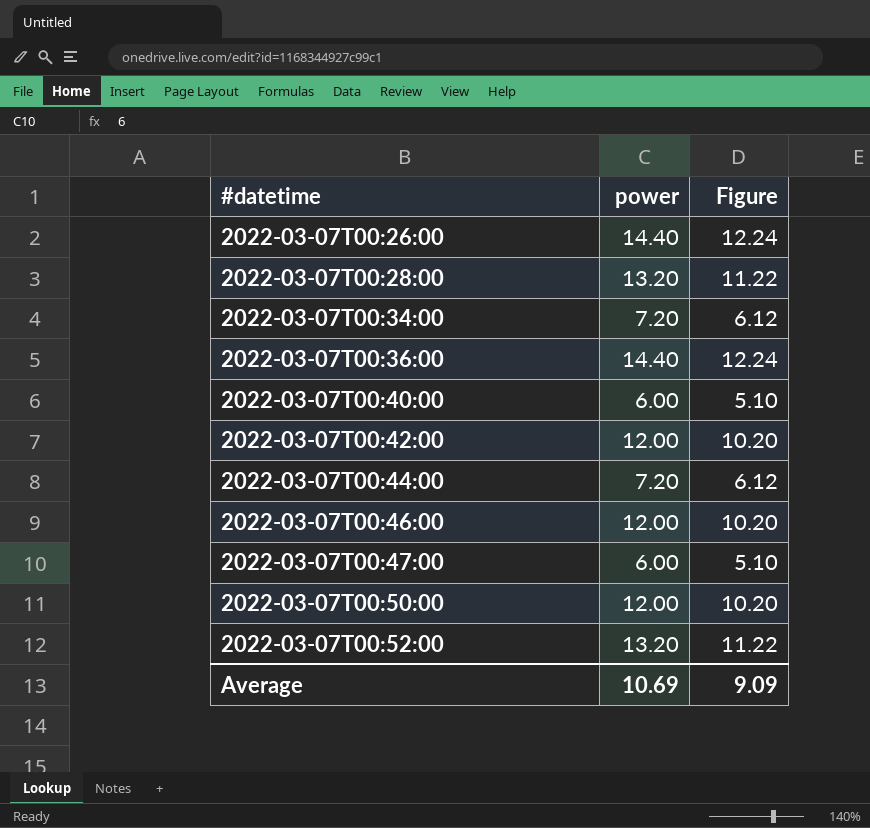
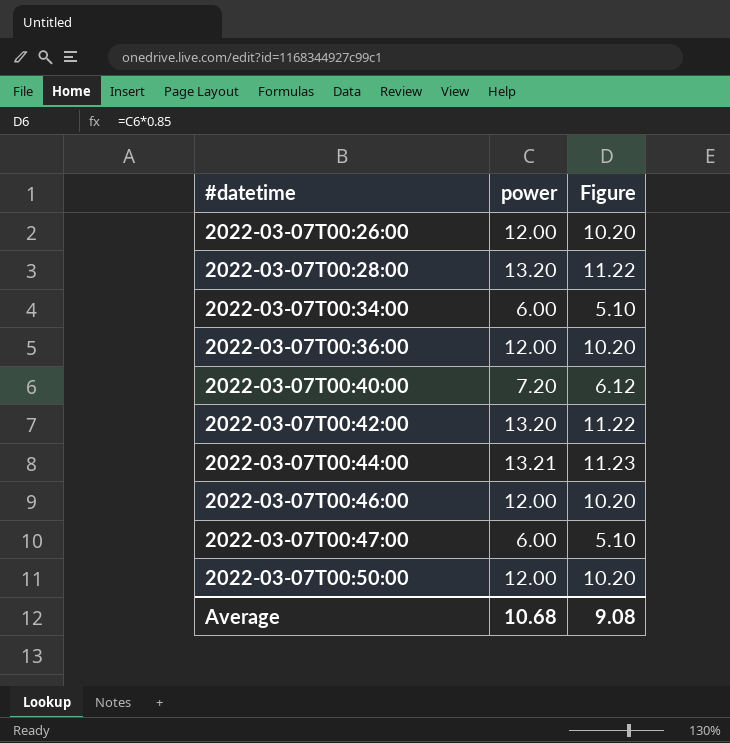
row 2022-03-07T00:52:00: 13.20 | 11.22 -> none
2022-03-07T00:26:00 | power: 14.40 -> 12.00
2022-03-07T00:26:00 | Figure: 12.24 -> 10.20
2022-03-07T00:34:00 | power: 7.20 -> 6.00
2022-03-07T00:34:00 | Figure: 6.12 -> 5.10
2022-03-07T00:36:00 | power: 14.40 -> 12.00
2022-03-07T00:36:00 | Figure: 12.24 -> 10.20
2022-03-07T00:40:00 | power: 6.00 -> 7.20
2022-03-07T00:40:00 | Figure: 5.10 -> 6.12
2022-03-07T00:42:00 | power: 12.00 -> 13.20
2022-03-07T00:42:00 | Figure: 10.20 -> 11.22
2022-03-07T00:44:00 | power: 7.20 -> 13.21
2022-03-07T00:44:00 | Figure: 6.12 -> 11.23
Average | power: 10.69 -> 10.68
Average | Figure: 9.09 -> 9.08

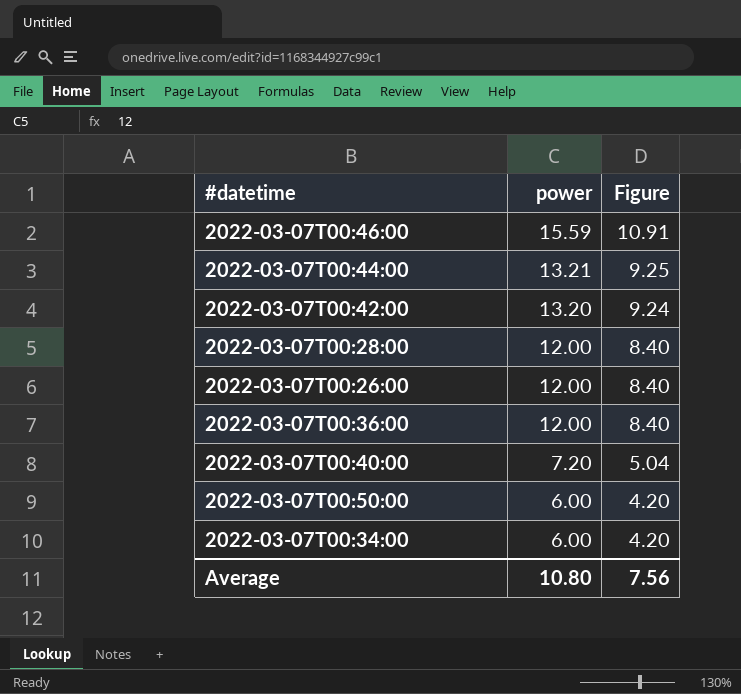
row order: #datetime ascending -> power descending
column Figure | formula: [power] * 0.85 -> [power] * 0.7
row 2022-03-07T00:47:00: 6.00 | 5.10 -> none
2022-03-07T00:46:00 | power: 12.00 -> 15.59
2022-03-07T00:28:00 | power: 13.20 -> 12.00
2022-03-07T00:50:00 | power: 12.00 -> 6.00
Average | power: 10.68 -> 10.80
Average | Figure: 9.08 -> 7.56

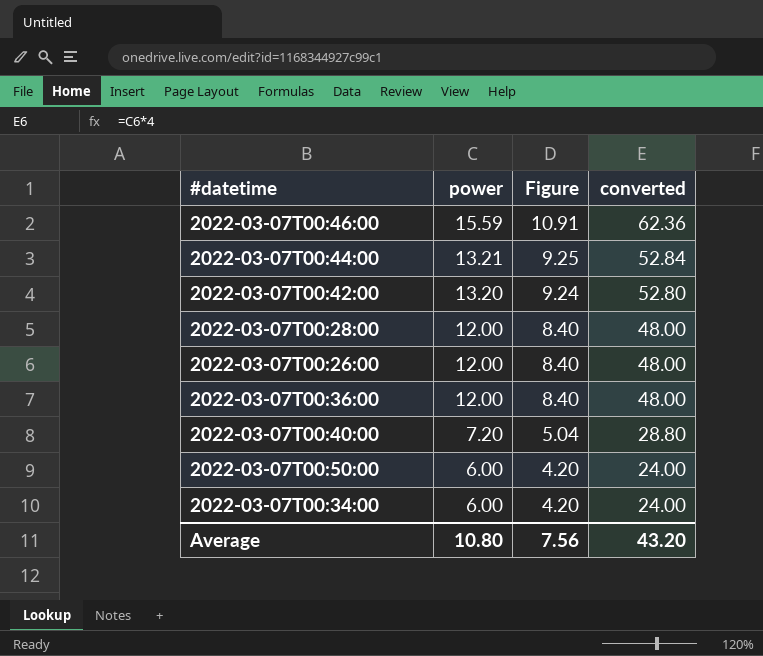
column converted | formula: none -> [power] * 4

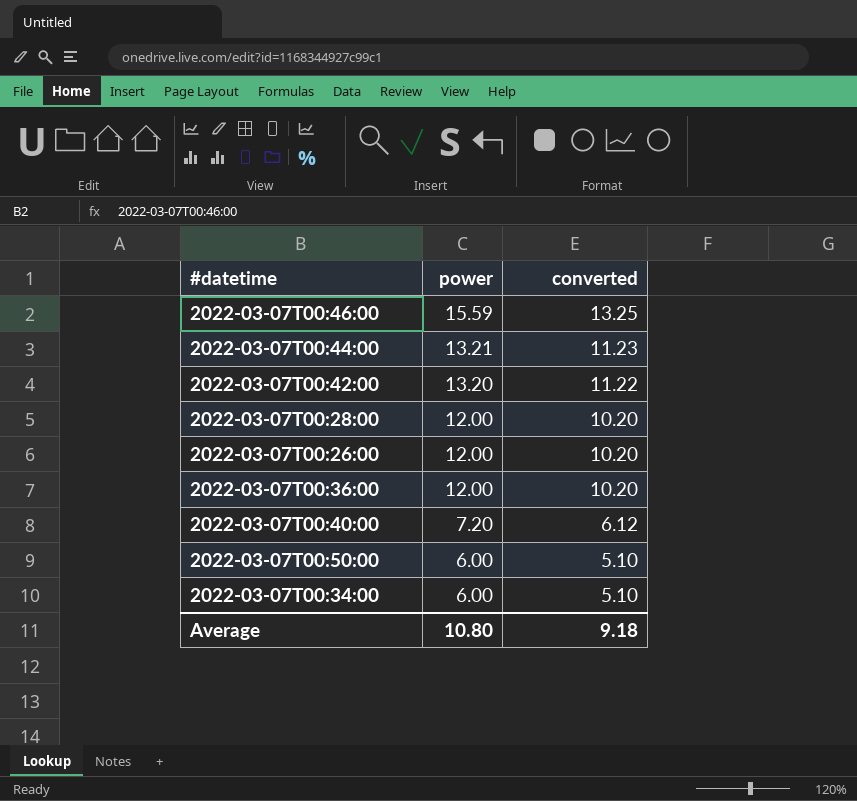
column Figure | formula: [power] * 0.7 -> none
column converted | formula: [power] * 4 -> [power] * 0.85
Average | converted: 43.20 -> 9.18

